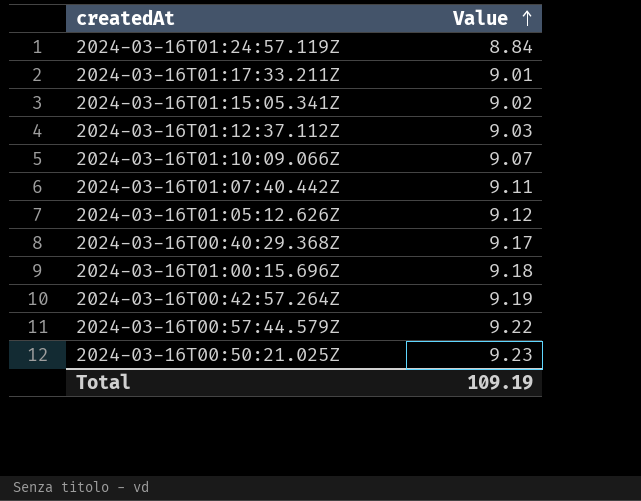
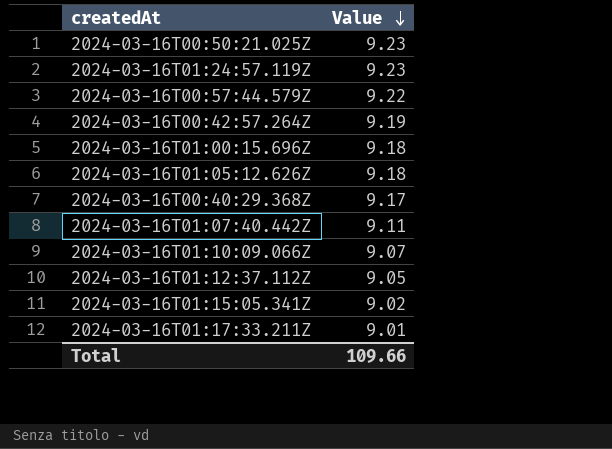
row order: Value ascending -> Value descending
2024-03-16T01:24:57.119Z | Value: 8.84 -> 9.23
2024-03-16T01:05:12.626Z | Value: 9.12 -> 9.18
2024-03-16T01:12:37.112Z | Value: 9.03 -> 9.05
Total | Value: 109.19 -> 109.66

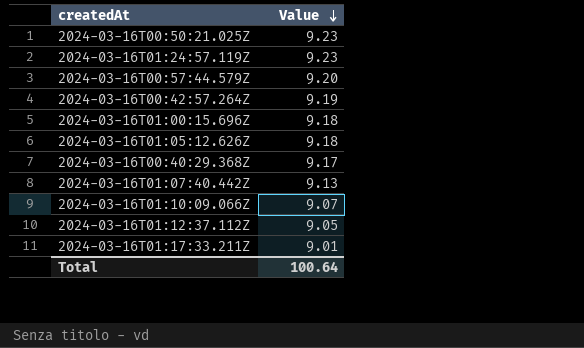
row 2024-03-16T01:15:05.341Z: 9.02 -> none
2024-03-16T00:57:44.579Z | Value: 9.22 -> 9.20
2024-03-16T01:07:40.442Z | Value: 9.11 -> 9.13
Total | Value: 109.66 -> 100.64

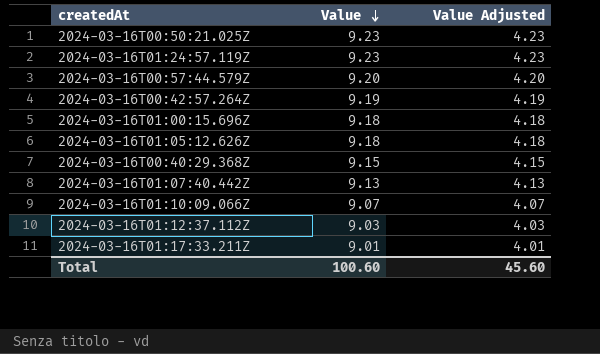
column Value Adjusted | formula: none -> [Value] - 5
2024-03-16T00:40:29.368Z | Value: 9.17 -> 9.15
2024-03-16T01:12:37.112Z | Value: 9.05 -> 9.03
Total | Value: 100.64 -> 100.60

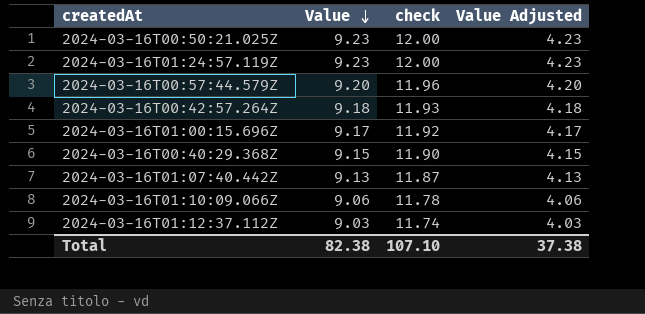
column check | formula: none -> [Value] * 1.3
row 2024-03-16T01:05:12.626Z: 9.18 | 4.18 -> none
row 2024-03-16T01:17:33.211Z: 9.01 | 4.01 -> none
2024-03-16T00:42:57.264Z | Value: 9.19 -> 9.18
2024-03-16T00:42:57.264Z | Value Adjusted: 4.19 -> 4.18
2024-03-16T01:00:15.696Z | Value: 9.18 -> 9.17
2024-03-16T01:00:15.696Z | Value Adjusted: 4.18 -> 4.17
2024-03-16T01:10:09.066Z | Value: 9.07 -> 9.06
2024-03-16T01:10:09.066Z | Value Adjusted: 4.07 -> 4.06
Total | Value: 100.60 -> 82.38
Total | Value Adjusted: 45.60 -> 37.38

